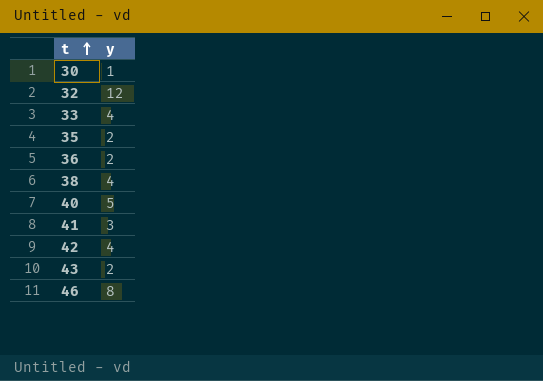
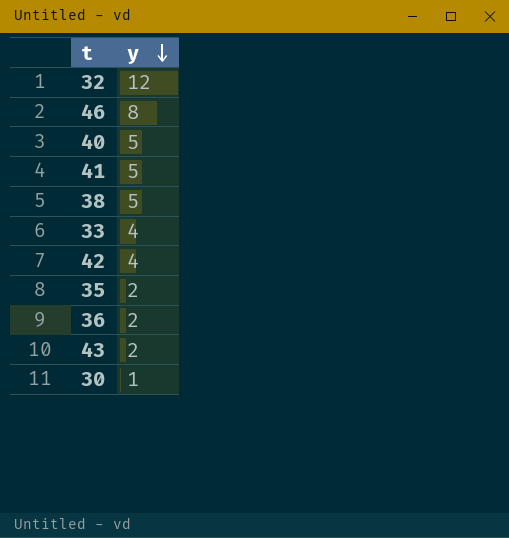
row order: t ascending -> y descending
41 | y: 3 -> 5
38 | y: 4 -> 5

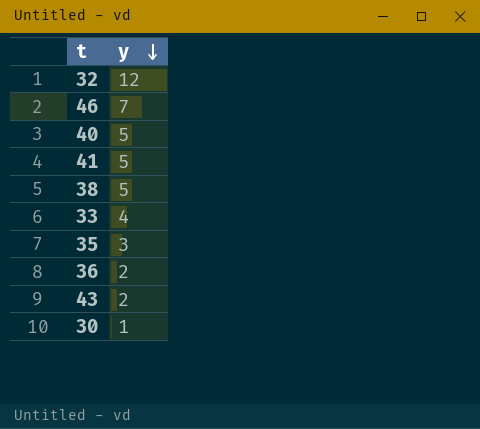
row 42: 4 -> none
46 | y: 8 -> 7
35 | y: 2 -> 3

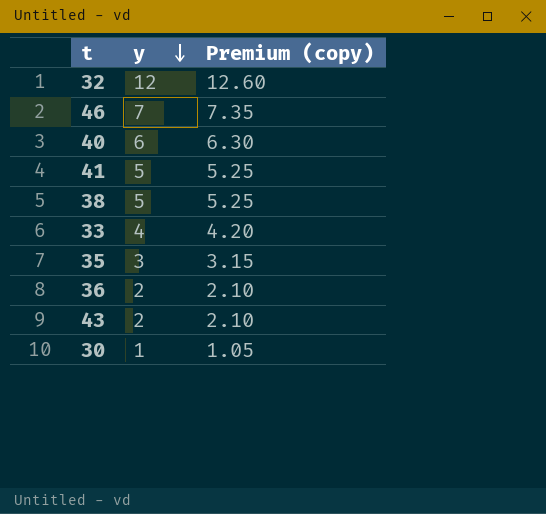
column Premium (copy) | formula: none -> [y] * 1.05
40 | y: 5 -> 6

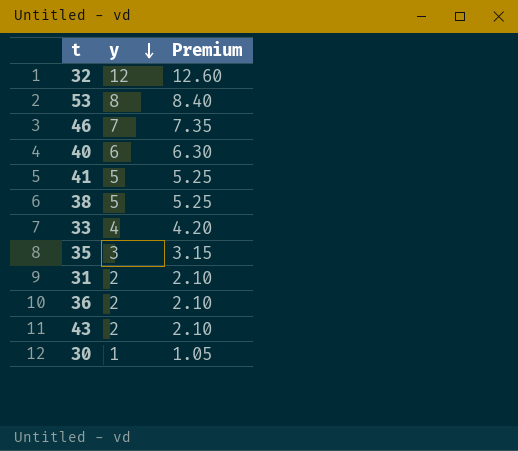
column name: Premium (copy) -> Premium
row 53: none -> 8 | 8.40
row 31: none -> 2 | 2.10

